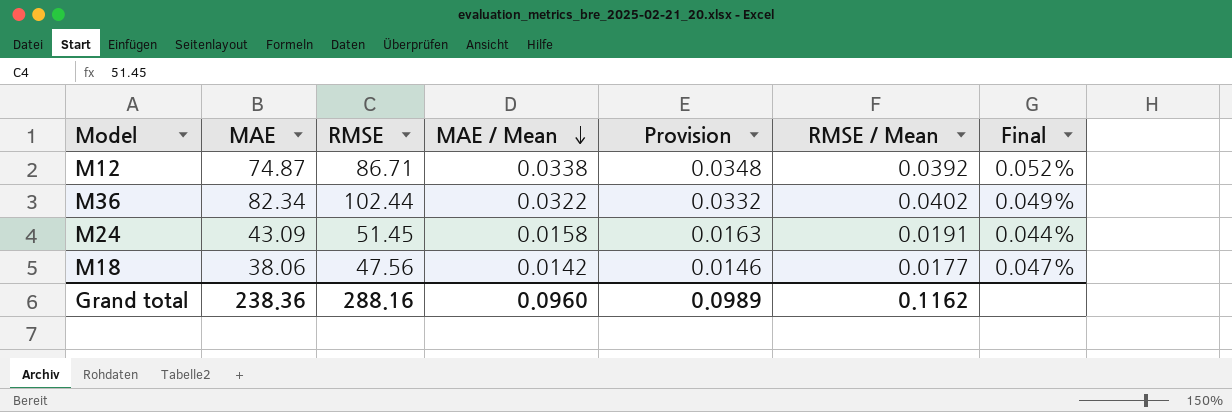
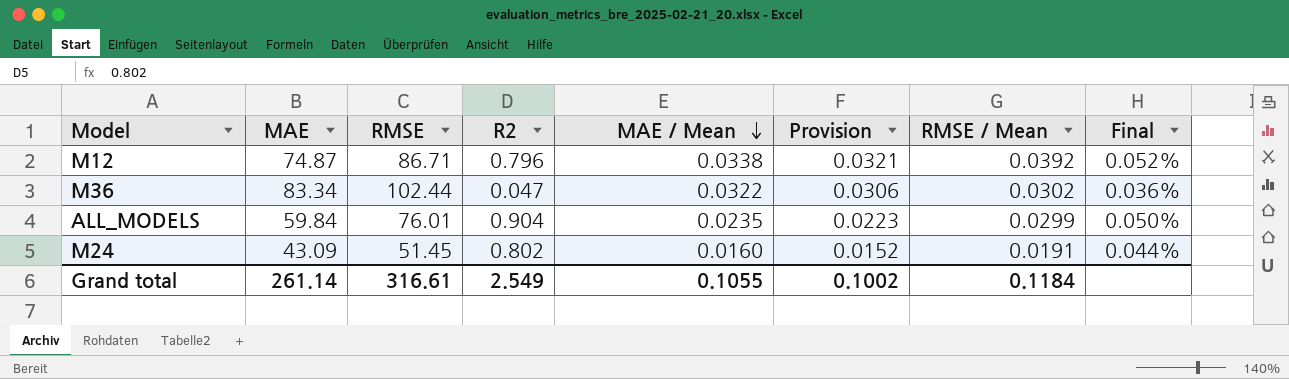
column R2 | position: none -> 4
column Provision | formula: [MAE / Mean] * 1.03 -> [MAE / Mean] * 0.95
row M18: 38.06 | 47.56 | 0.0142 | 0.0146 | 0.0177 | 0.047% -> none
M36 | MAE: 82.34 -> 83.34
M36 | RMSE / Mean: 0.0402 -> 0.0302
M36 | Final: 0.049% -> 0.036%
row ALL_MODELS: none -> 59.84 | 76.01 | 0.904 | 0.0235 | 0.0223 | 0.0299 | 0.050%
M24 | MAE / Mean: 0.0158 -> 0.0160
Grand total | MAE: 238.36 -> 261.14
Grand total | RMSE: 288.16 -> 316.61
Grand total | MAE / Mean: 0.0960 -> 0.1055
Grand total | Provision: 0.0989 -> 0.1002
Grand total | RMSE / Mean: 0.1162 -> 0.1184

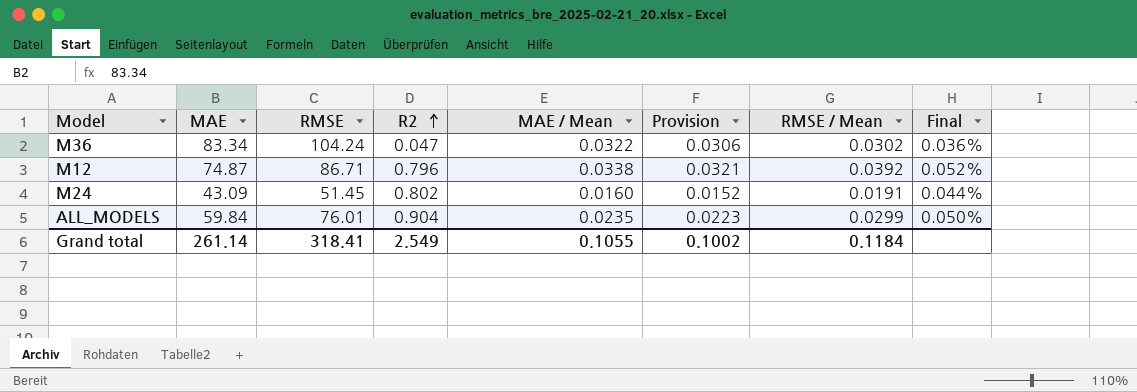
row order: MAE / Mean descending -> R2 ascending
M36 | RMSE: 102.44 -> 104.24
Grand total | RMSE: 316.61 -> 318.41

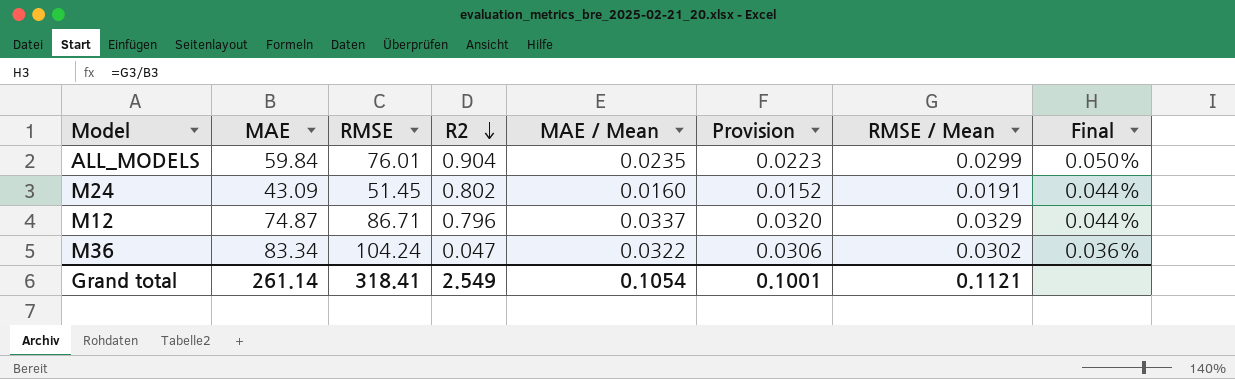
row order: R2 ascending -> R2 descending
M12 | MAE / Mean: 0.0338 -> 0.0337
M12 | Provision: 0.0321 -> 0.0320
M12 | RMSE / Mean: 0.0392 -> 0.0329
M12 | Final: 0.052% -> 0.044%
Grand total | MAE / Mean: 0.1055 -> 0.1054
Grand total | Provision: 0.1002 -> 0.1001
Grand total | RMSE / Mean: 0.1184 -> 0.1121

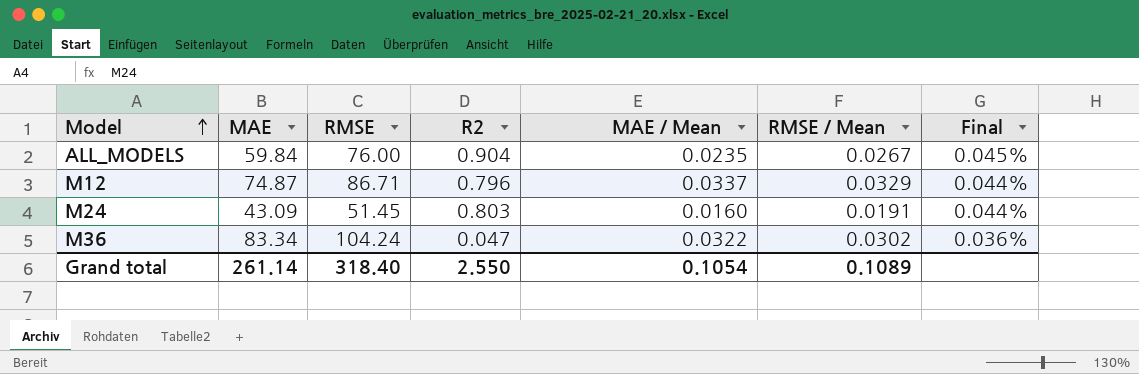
row order: R2 descending -> Model ascending
column Provision | formula: [MAE / Mean] * 0.95 -> none
ALL_MODELS | RMSE: 76.01 -> 76.00
ALL_MODELS | RMSE / Mean: 0.0299 -> 0.0267
ALL_MODELS | Final: 0.050% -> 0.045%
M24 | R2: 0.802 -> 0.803
Grand total | RMSE: 318.41 -> 318.40
Grand total | R2: 2.549 -> 2.550
Grand total | RMSE / Mean: 0.1121 -> 0.1089

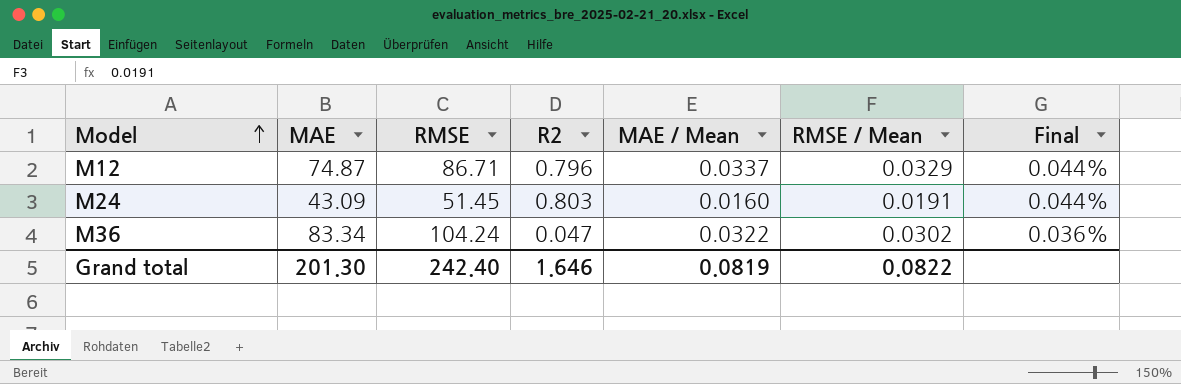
row ALL_MODELS: 59.84 | 76.00 | 0.904 | 0.0235 | 0.0267 | 0.045% -> none
Grand total | MAE: 261.14 -> 201.30
Grand total | RMSE: 318.40 -> 242.40
Grand total | R2: 2.550 -> 1.646
Grand total | MAE / Mean: 0.1054 -> 0.0819
Grand total | RMSE / Mean: 0.1089 -> 0.0822

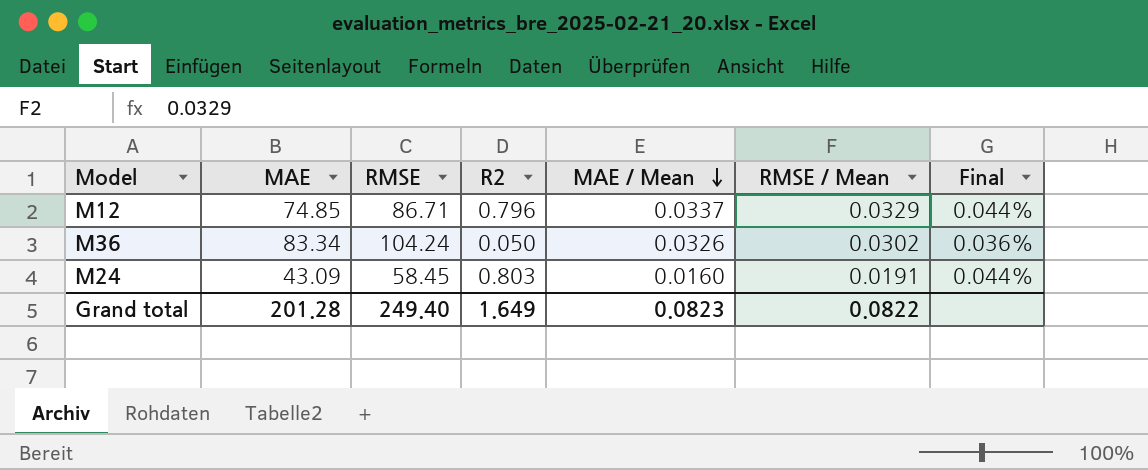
row order: Model ascending -> MAE / Mean descending
M12 | MAE: 74.87 -> 74.85
M36 | R2: 0.047 -> 0.050
M36 | MAE / Mean: 0.0322 -> 0.0326
M24 | RMSE: 51.45 -> 58.45
Grand total | MAE: 201.30 -> 201.28
Grand total | RMSE: 242.40 -> 249.40
Grand total | R2: 1.646 -> 1.649
Grand total | MAE / Mean: 0.0819 -> 0.0823

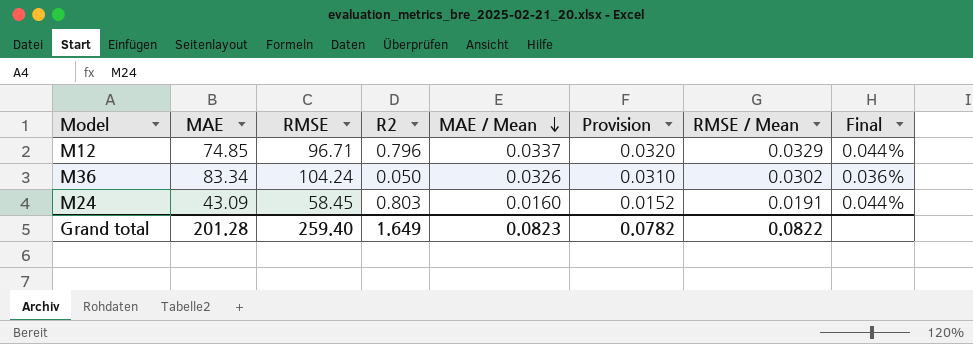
column Provision | formula: none -> [MAE / Mean] * 0.95
M12 | RMSE: 86.71 -> 96.71
Grand total | RMSE: 249.40 -> 259.40

